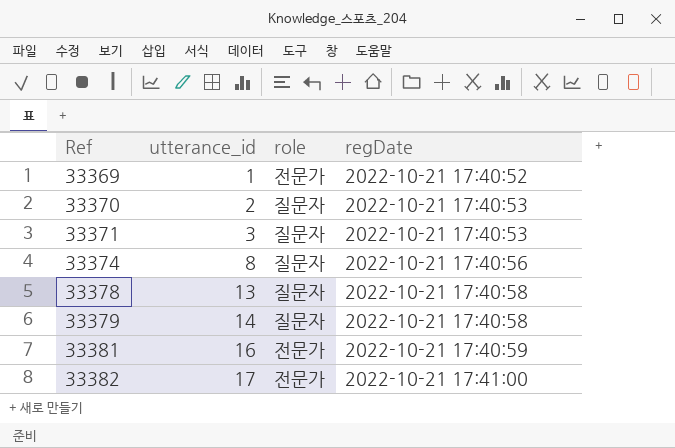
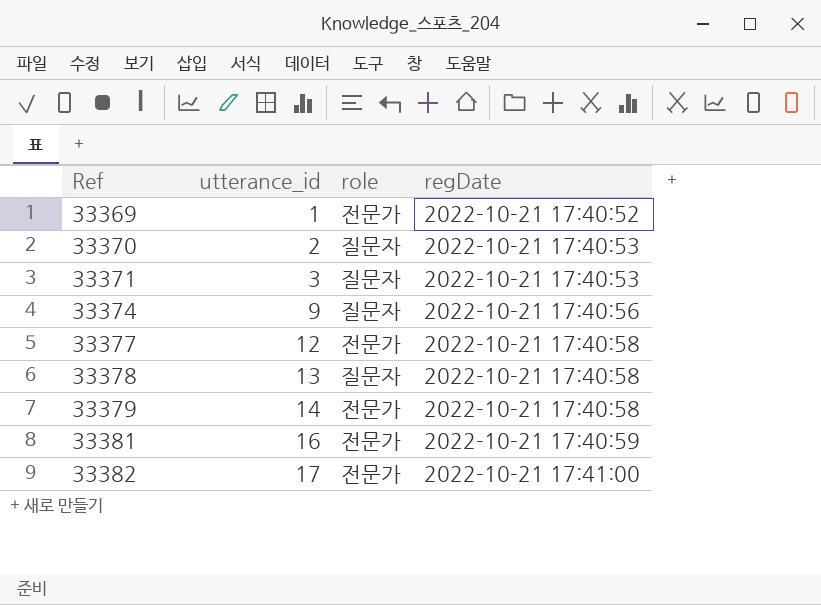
33374 | utterance_id: 8 -> 9
row 33377: none -> 12 | 전문가 | 2022-10-21 17:40:58
33379 | role: 질문자 -> 전문가

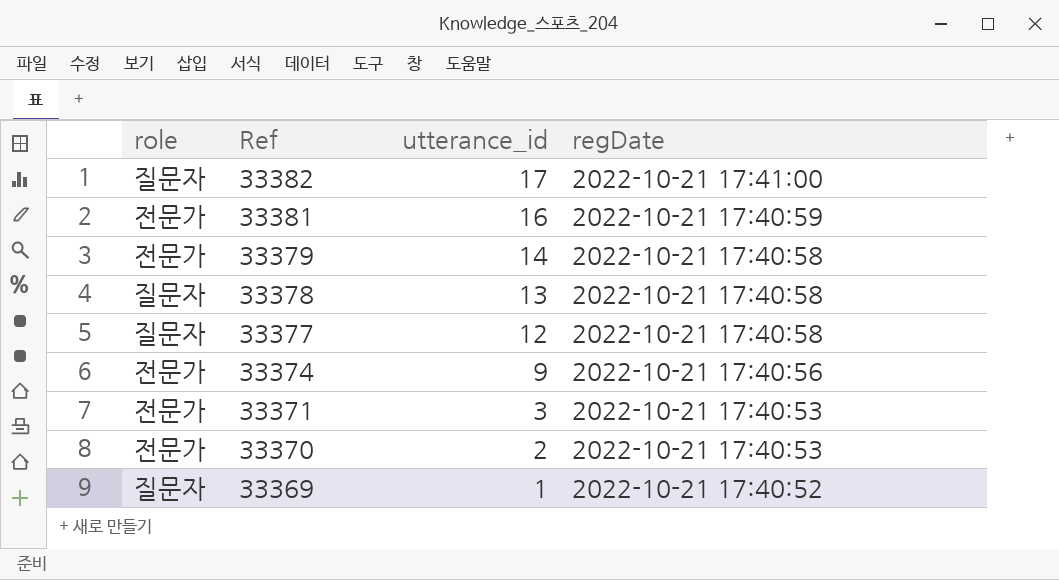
row order: Ref ascending -> Ref descending
column role | position: 3 -> 1
33382 | role: 전문가 -> 질문자
33377 | role: 전문가 -> 질문자
33374 | role: 질문자 -> 전문가
33371 | role: 질문자 -> 전문가
33370 | role: 질문자 -> 전문가
33369 | role: 전문가 -> 질문자

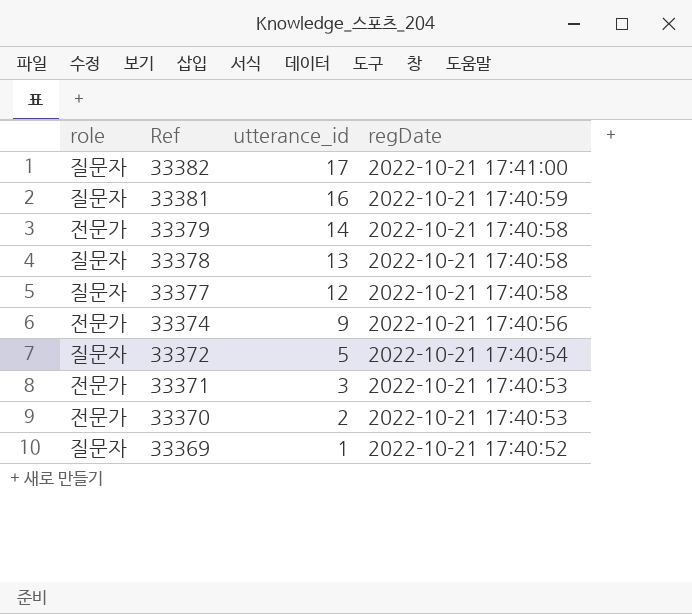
33381 | role: 전문가 -> 질문자
row 33372: none -> 질문자 | 5 | 2022-10-21 17:40:54

